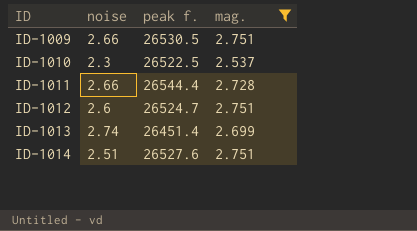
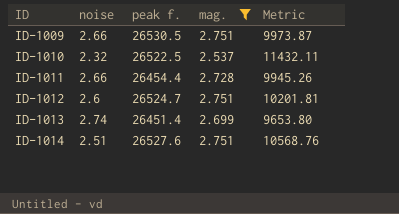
column Metric | formula: none -> [peak f.] / [noise]
ID-1010 | noise: 2.3 -> 2.32
ID-1011 | peak f.: 26544.4 -> 26454.4

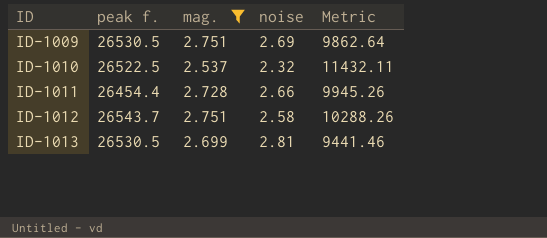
column noise | position: 2 -> 4
row ID-1014: 2.51 | 26527.6 | 2.751 | 10568.76 -> none
ID-1009 | noise: 2.66 -> 2.69
ID-1009 | Metric: 9973.87 -> 9862.64
ID-1012 | peak f.: 26524.7 -> 26543.7
ID-1012 | noise: 2.6 -> 2.58
ID-1012 | Metric: 10201.81 -> 10288.26
ID-1013 | peak f.: 26451.4 -> 26530.5
ID-1013 | noise: 2.74 -> 2.81
ID-1013 | Metric: 9653.80 -> 9441.46

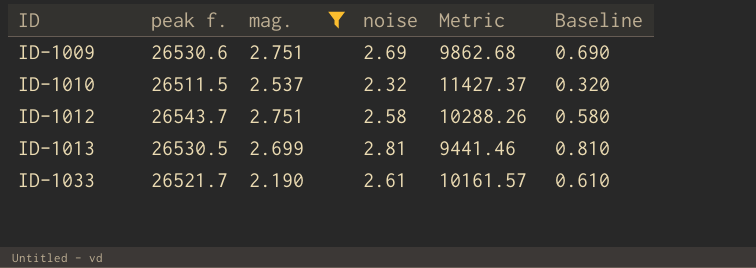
column Baseline | formula: none -> [noise] - 2
row ID-1011: 26454.4 | 2.728 | 2.66 | 9945.26 -> none
ID-1009 | peak f.: 26530.5 -> 26530.6
ID-1009 | Metric: 9862.64 -> 9862.68
ID-1010 | peak f.: 26522.5 -> 26511.5
ID-1010 | Metric: 11432.11 -> 11427.37
row ID-1033: none -> 26521.7 | 2.190 | 2.61 | 10161.57 | 0.610

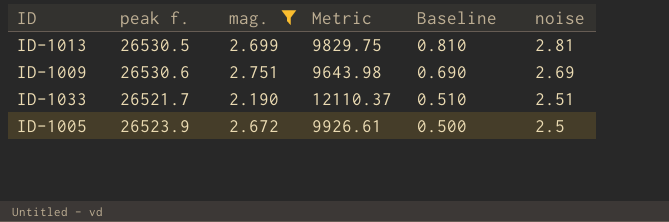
row order: ID ascending -> Baseline descending
column Metric | formula: [peak f.] / [noise] -> [peak f.] / [mag.]
column noise | position: 4 -> 6
row ID-1010: 26511.5 | 2.537 | 2.32 | 11427.37 | 0.320 -> none
row ID-1012: 26543.7 | 2.751 | 2.58 | 10288.26 | 0.580 -> none
ID-1033 | Baseline: 0.610 -> 0.510
ID-1033 | noise: 2.61 -> 2.51
row ID-1005: none -> 26523.9 | 2.672 | 9926.61 | 0.500 | 2.5

